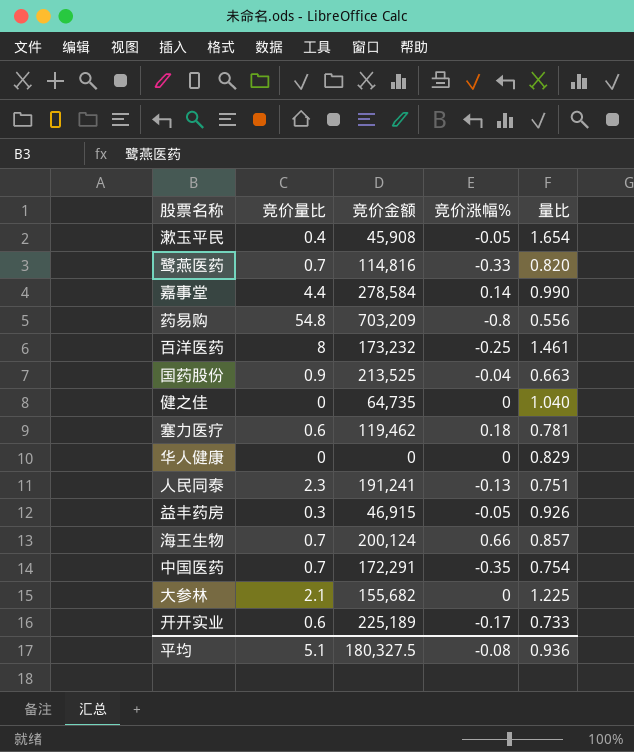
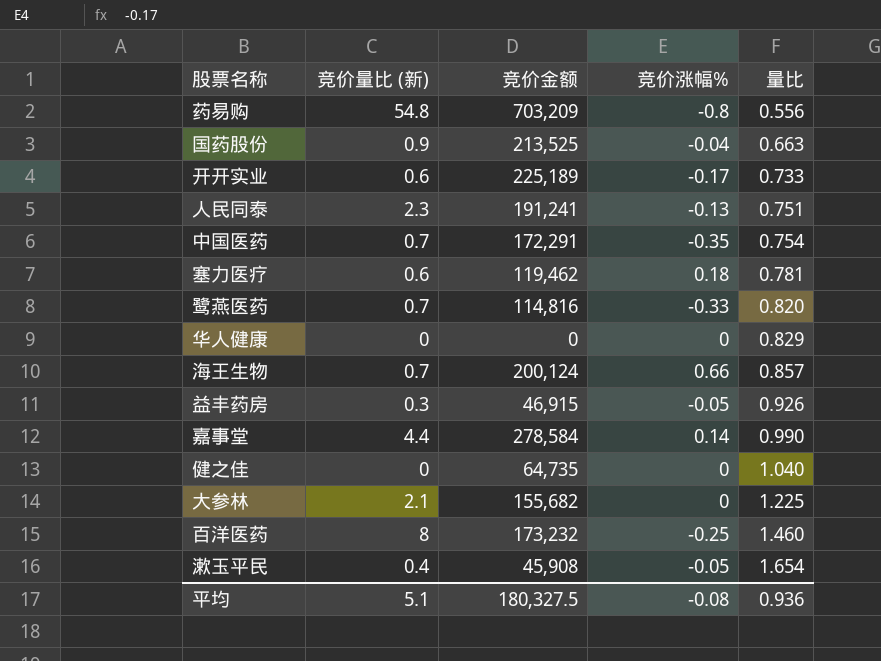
row order: none -> 量比 ascending
column name: 竞价量比 -> 竞价量比 (新)
百洋医药 | 量比: 1.461 -> 1.460

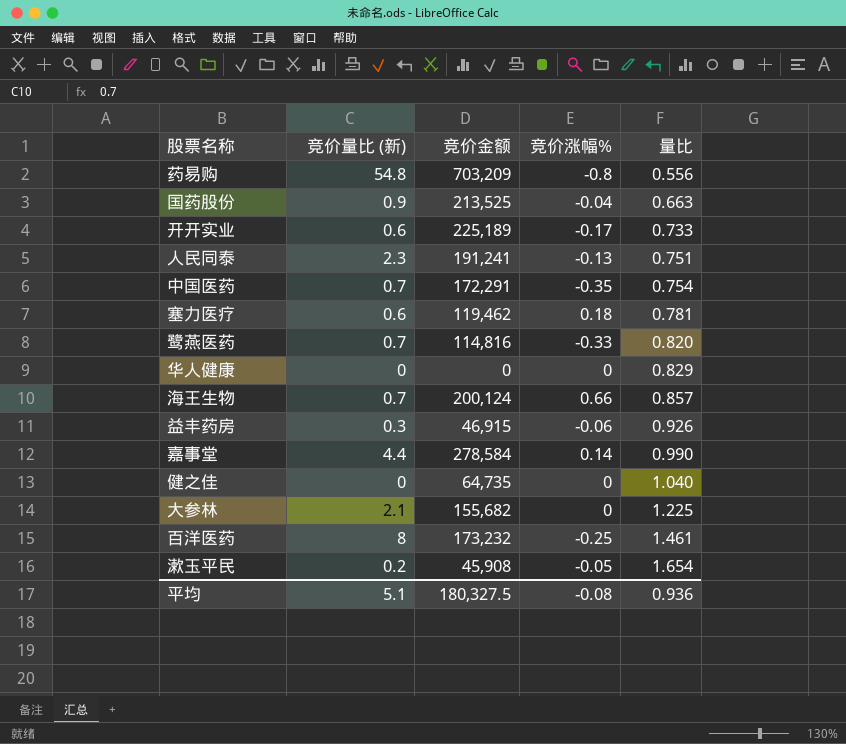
益丰药房 | 竞价涨幅%: -0.05 -> -0.06
百洋医药 | 量比: 1.460 -> 1.461
漱玉平民 | 竞价量比 (新): 0.4 -> 0.2

